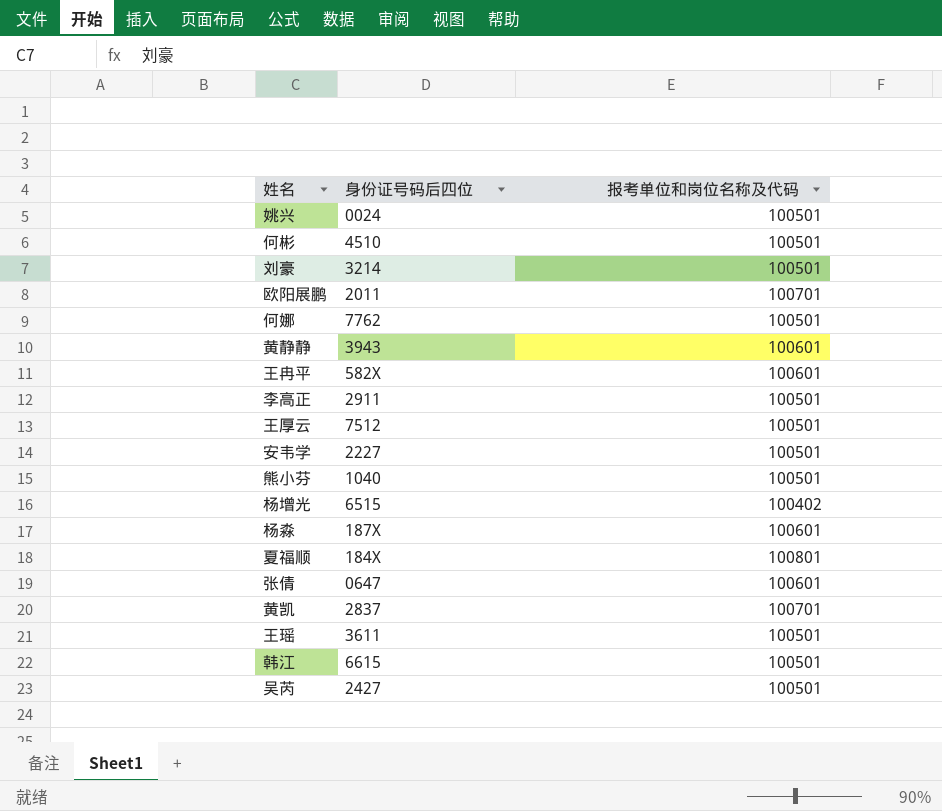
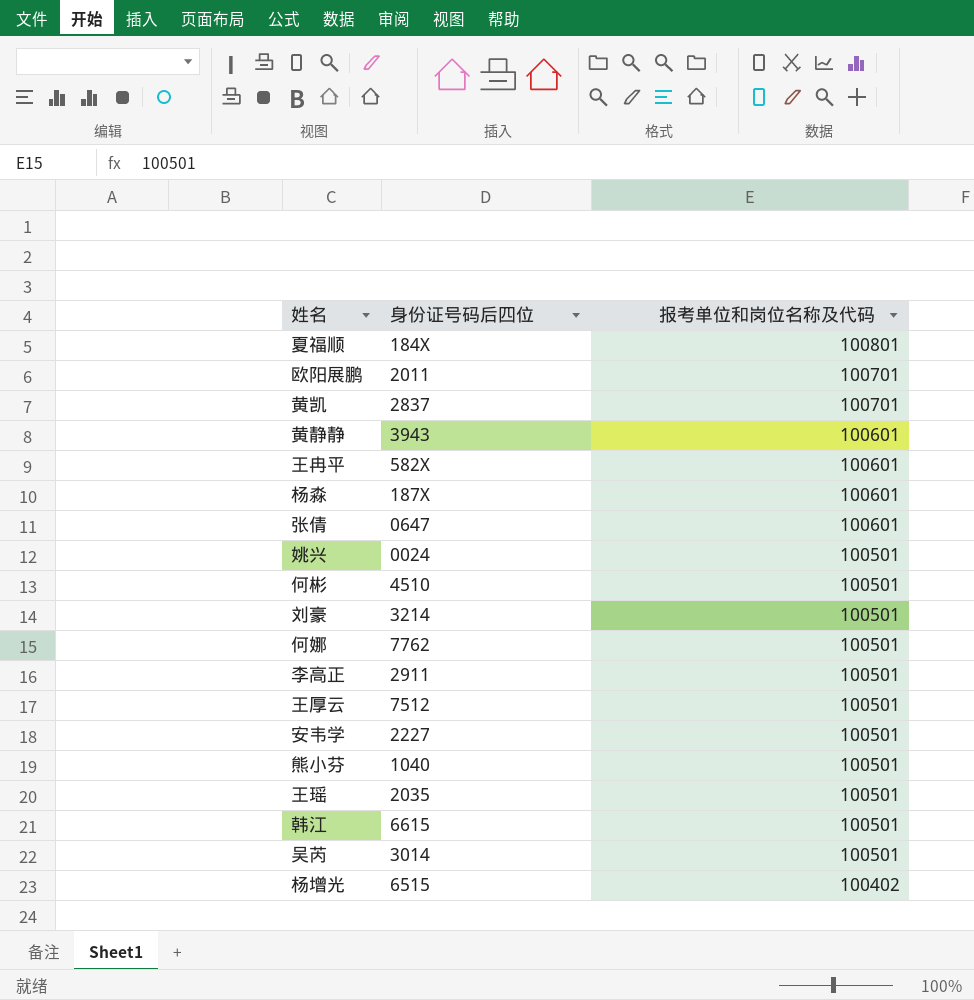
row order: none -> 报考单位和岗位名称及代码 descending
王瑶 | 身份证号码后四位: 3611 -> 2035
吴芮 | 身份证号码后四位: 2427 -> 3014

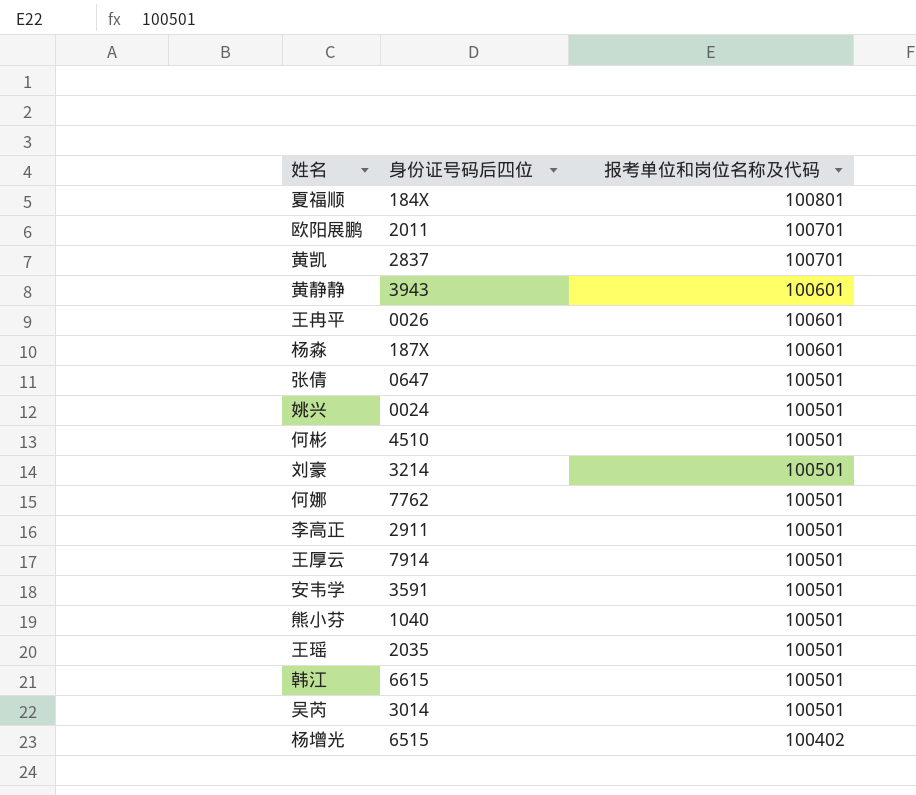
王冉平 | 身份证号码后四位: 582X -> 0026
张倩 | 报考单位和岗位名称及代码: 100601 -> 100501
王厚云 | 身份证号码后四位: 7512 -> 7914
安韦学 | 身份证号码后四位: 2227 -> 3591

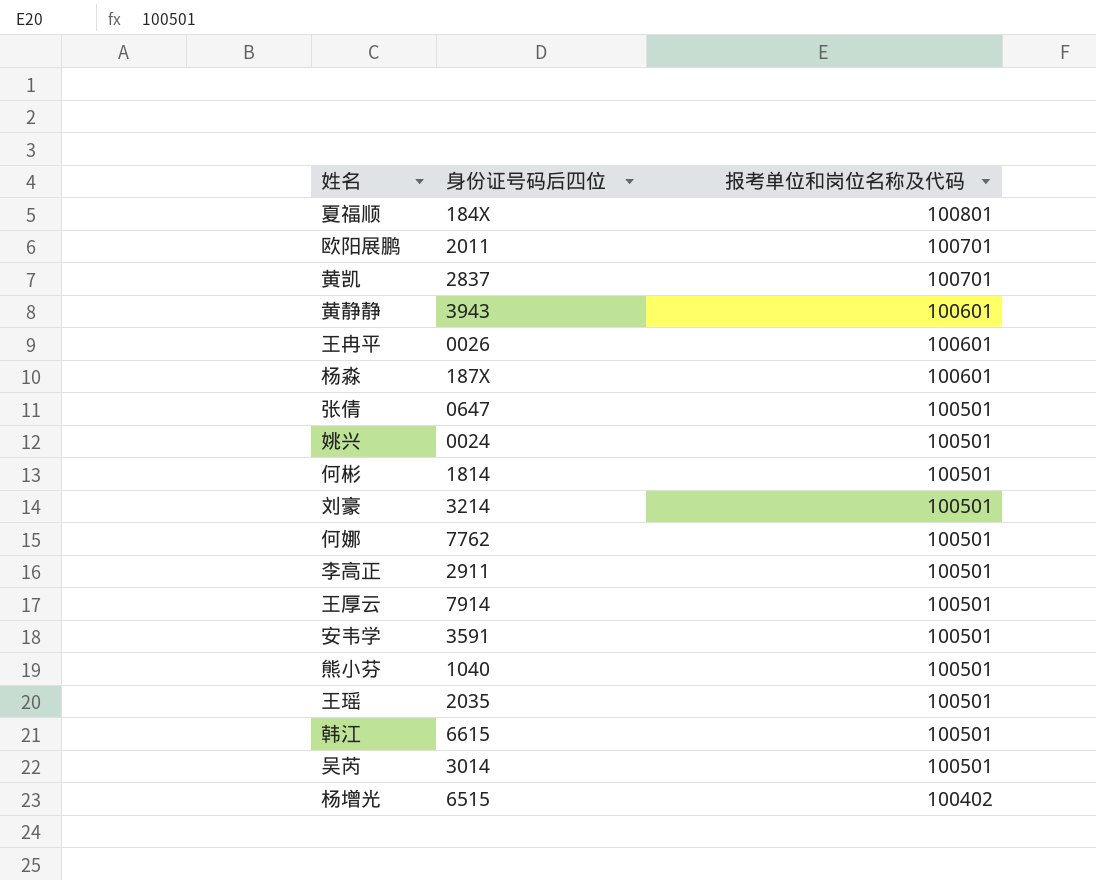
何彬 | 身份证号码后四位: 4510 -> 1814

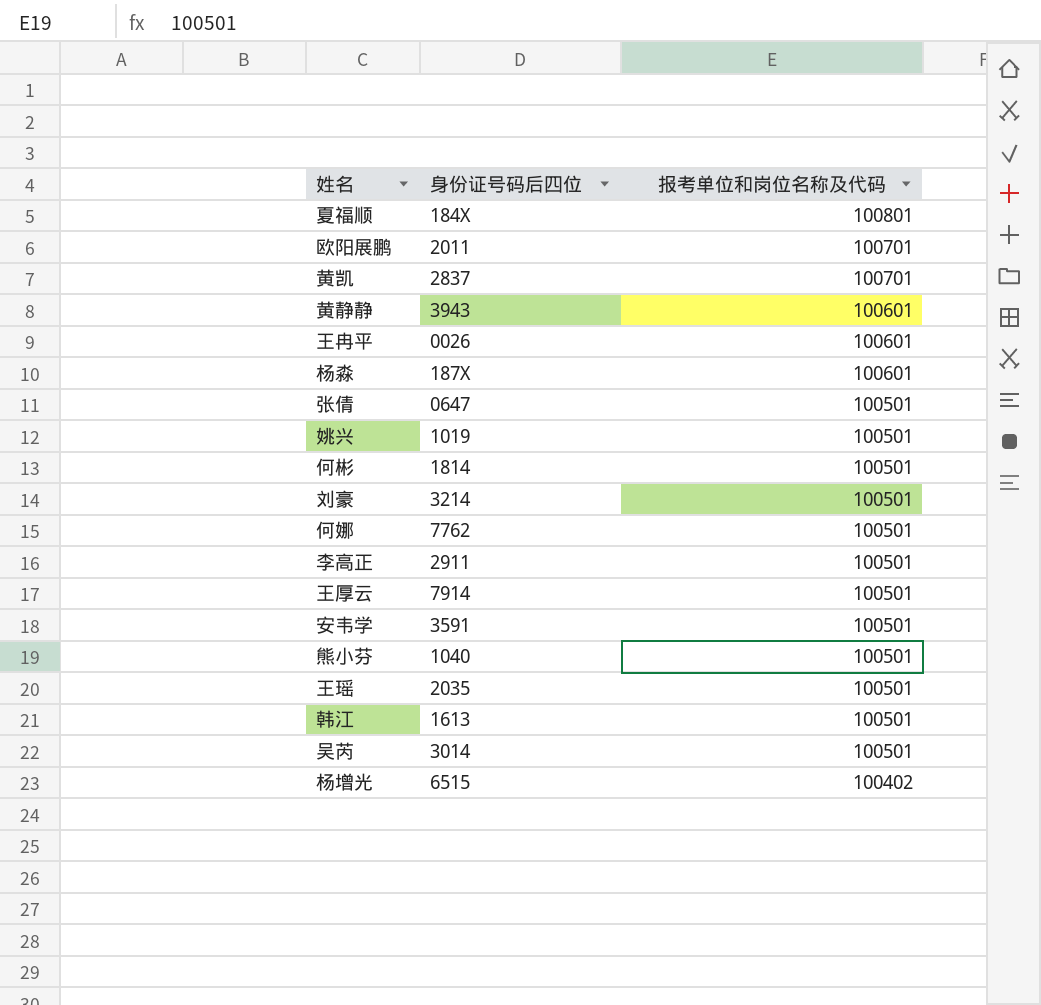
姚兴 | 身份证号码后四位: 0024 -> 1019
韩江 | 身份证号码后四位: 6615 -> 1613

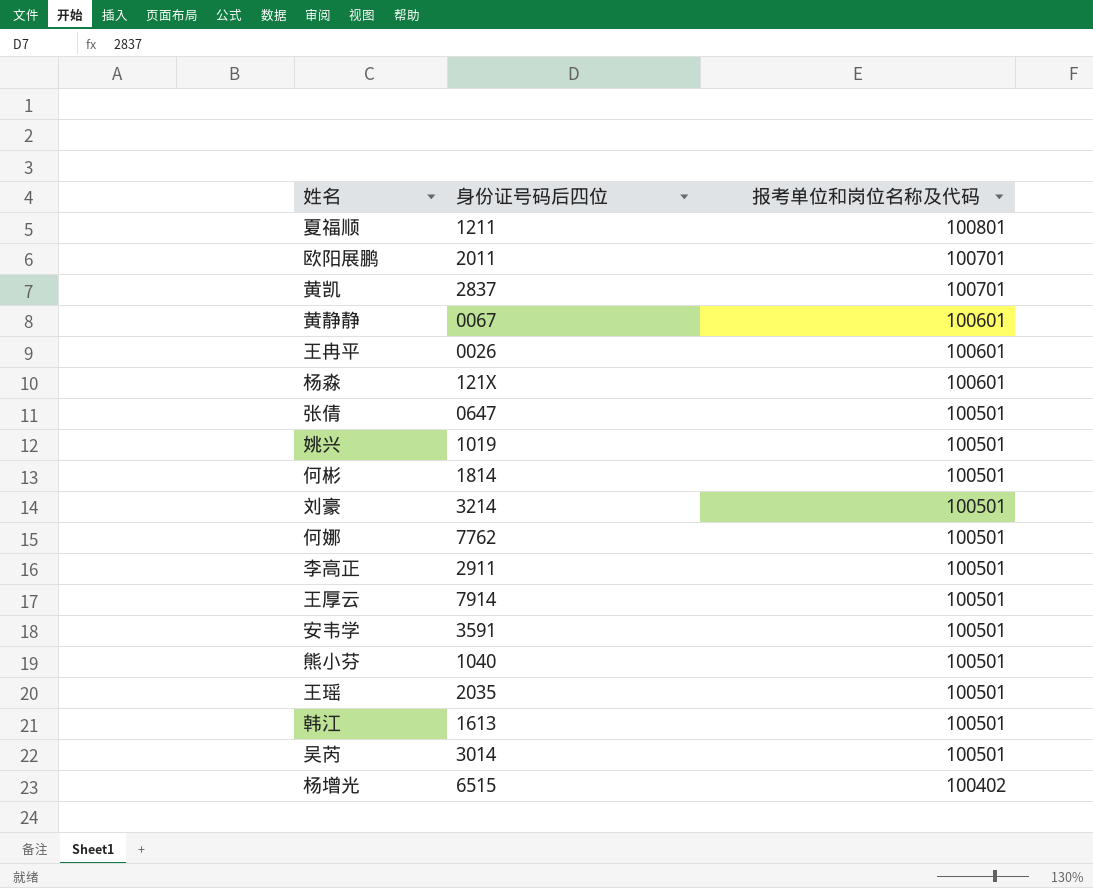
夏福顺 | 身份证号码后四位: 184X -> 1211
黄静静 | 身份证号码后四位: 3943 -> 0067
杨淼 | 身份证号码后四位: 187X -> 121X

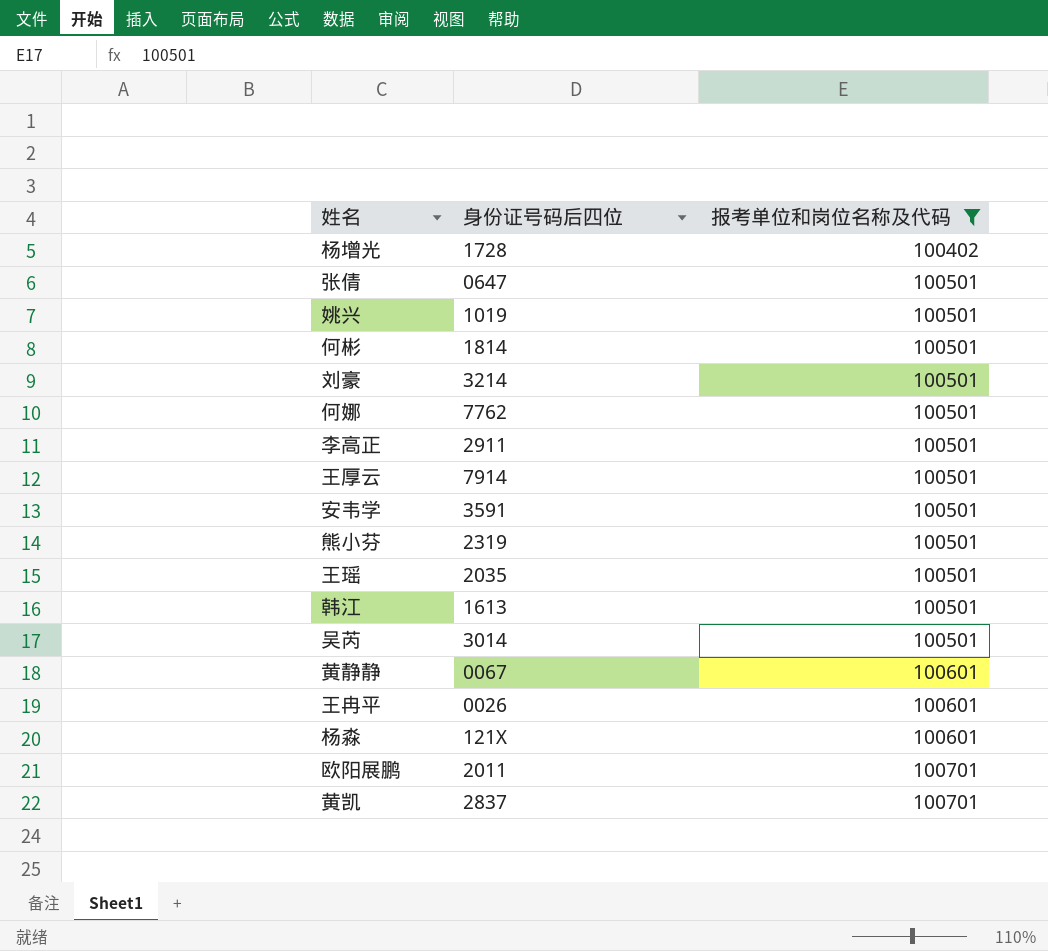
filter: none -> 报考单位和岗位名称及代码 != 100801
row order: 报考单位和岗位名称及代码 descending -> 报考单位和岗位名称及代码 ascending
杨增光 | 身份证号码后四位: 6515 -> 1728
熊小芬 | 身份证号码后四位: 1040 -> 2319

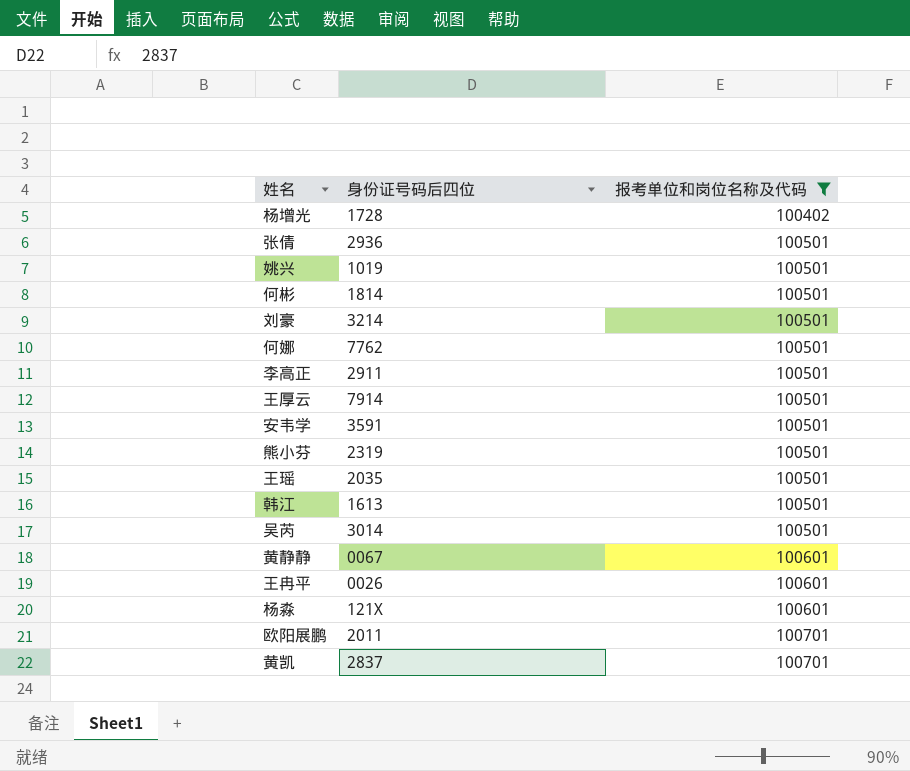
张倩 | 身份证号码后四位: 0647 -> 2936

